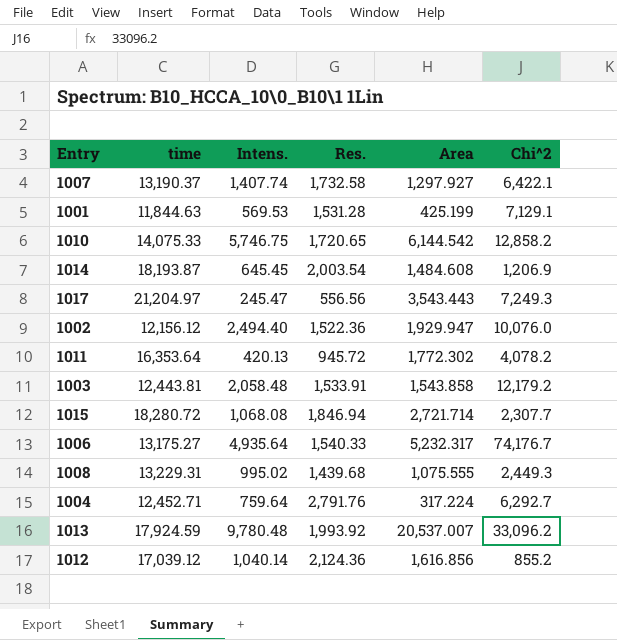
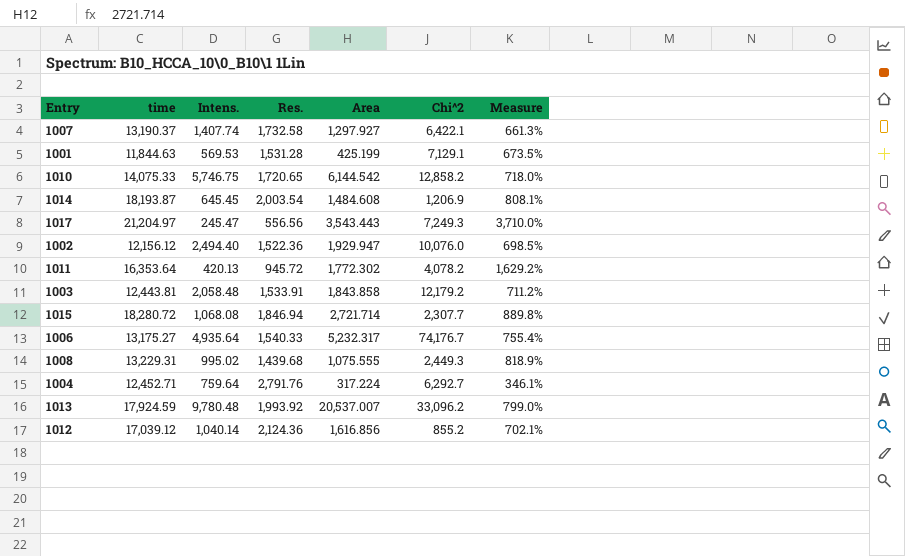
column Measure | formula: none -> ([time] - [Res.]) / [Res.]
1003 | Area: 1,543.858 -> 1,843.858

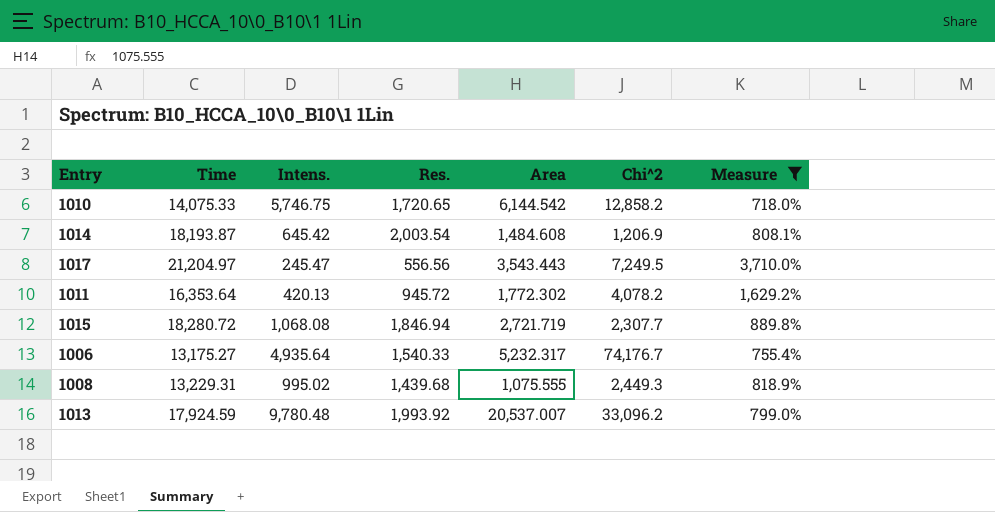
filter: none -> Measure >= 718.0%
column name: time -> Time
1014 | Intens.: 645.45 -> 645.42
1017 | Chi^2: 7,249.3 -> 7,249.5
1015 | Area: 2,721.714 -> 2,721.719

